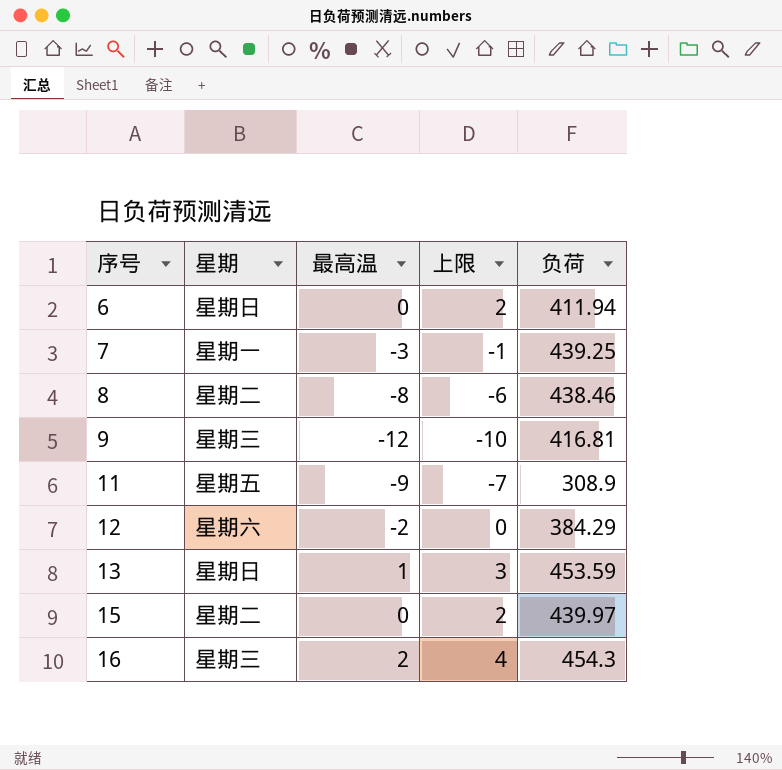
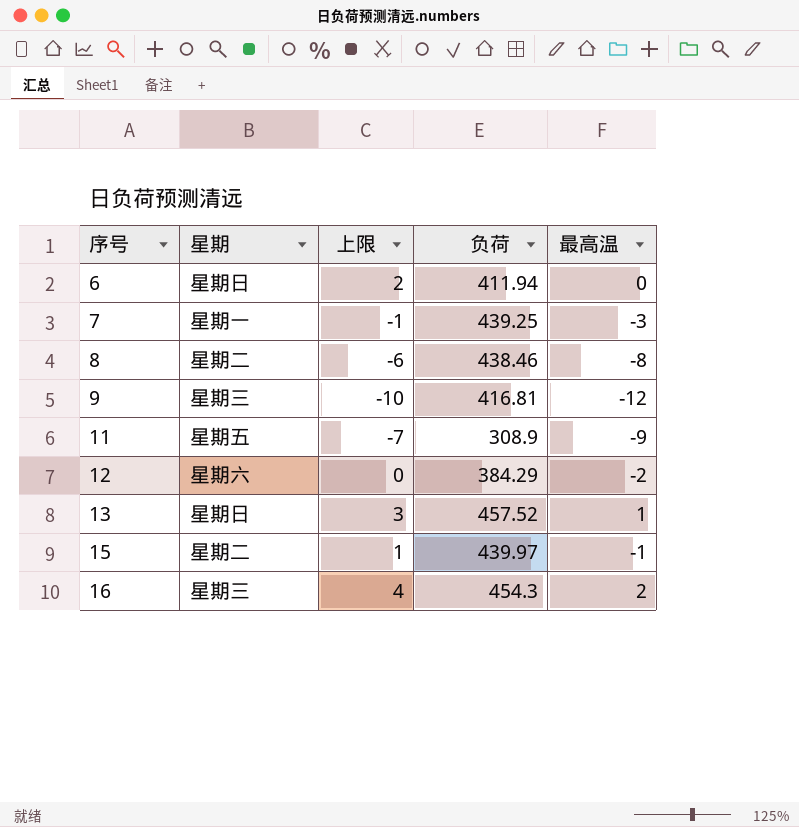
column 最高温 | position: 3 -> 5
13 | 负荷: 453.59 -> 457.52
15 | 上限: 2 -> 1
15 | 最高温: 0 -> -1

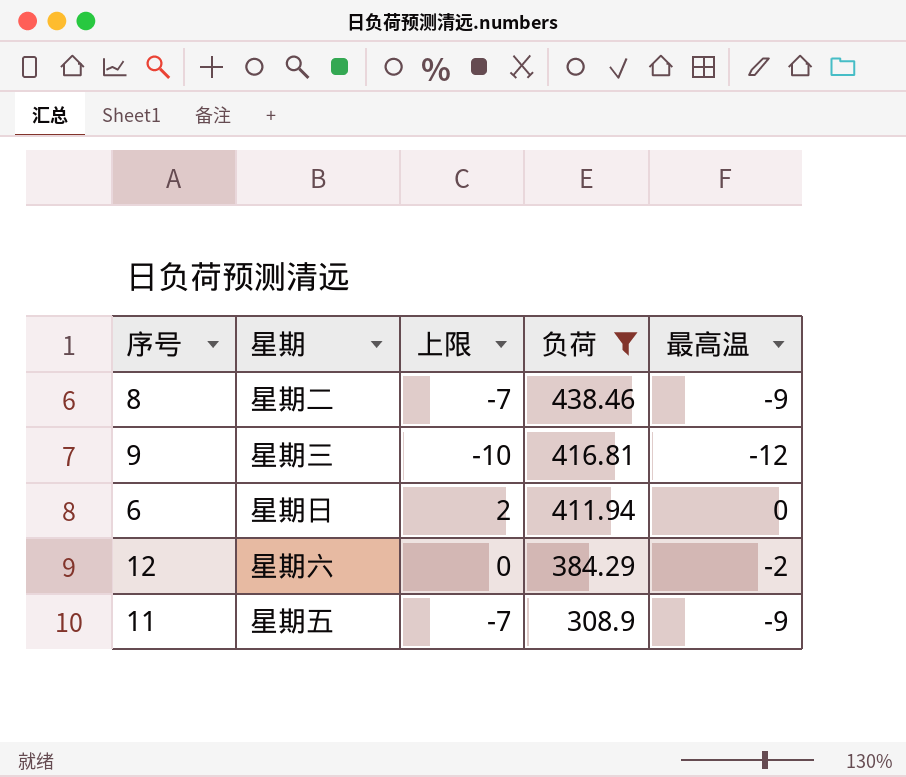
filter: none -> 负荷 <= 438.46
row order: 序号 ascending -> 负荷 descending
8 | 上限: -6 -> -7
8 | 最高温: -8 -> -9

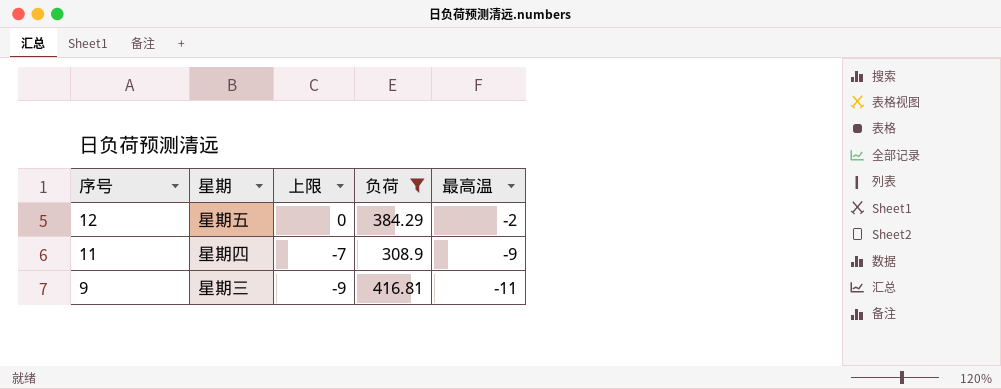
row order: 负荷 descending -> 序号 descending
row 8: 星期二 | -7 | 438.46 | -9 -> none
row 6: 星期日 | 2 | 411.94 | 0 -> none
12 | 星期: 星期六 -> 星期五
11 | 星期: 星期五 -> 星期四
9 | 上限: -10 -> -9
9 | 最高温: -12 -> -11

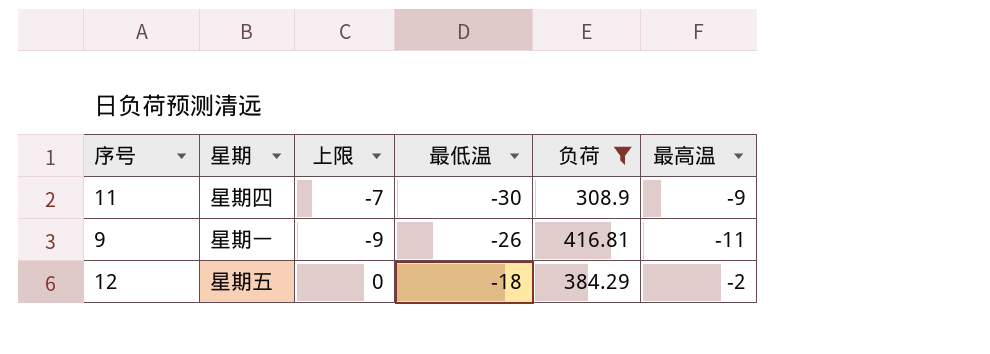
row order: 序号 descending -> 最低温 ascending
column 最低温 | position: none -> 4
9 | 星期: 星期三 -> 星期一

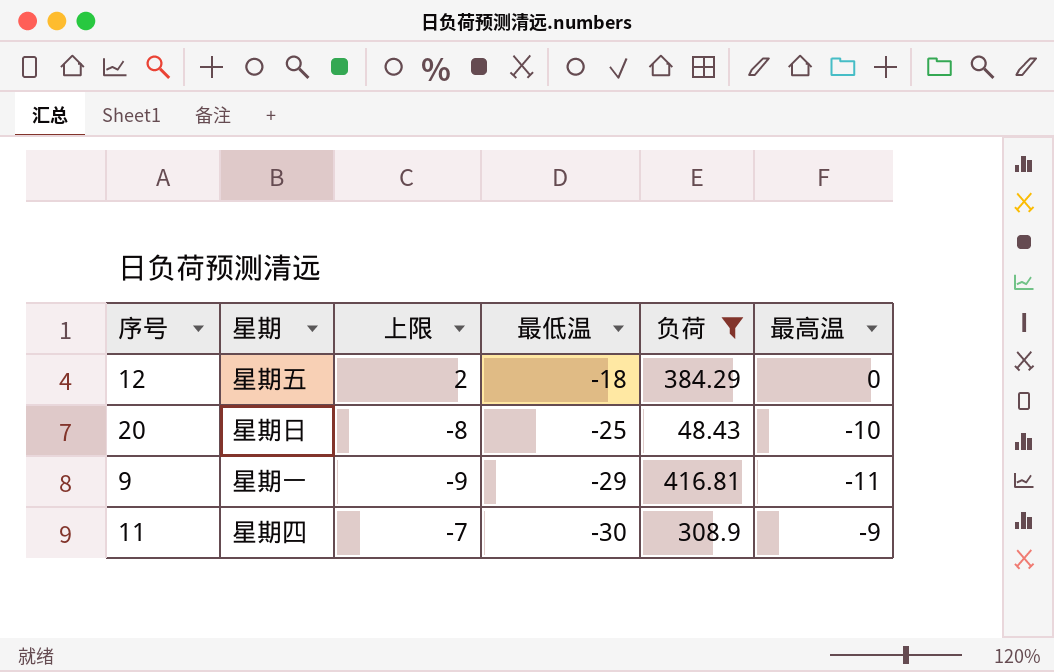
row order: 最低温 ascending -> 最低温 descending
12 | 上限: 0 -> 2
12 | 最高温: -2 -> 0
row 20: none -> 星期日 | -8 | -25 | 48.43 | -10
9 | 最低温: -26 -> -29

